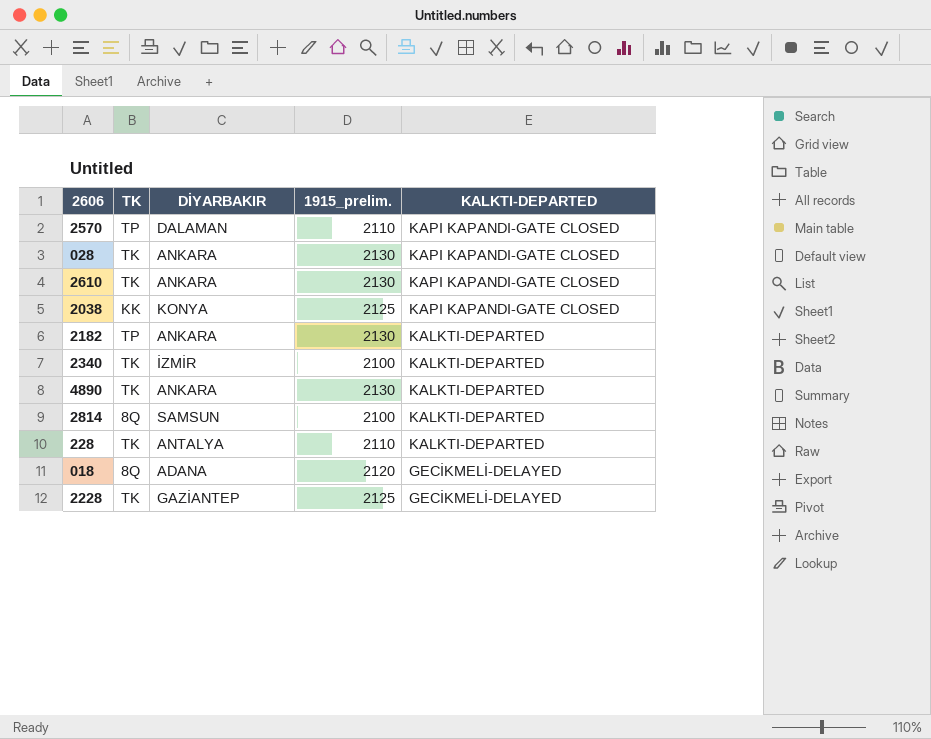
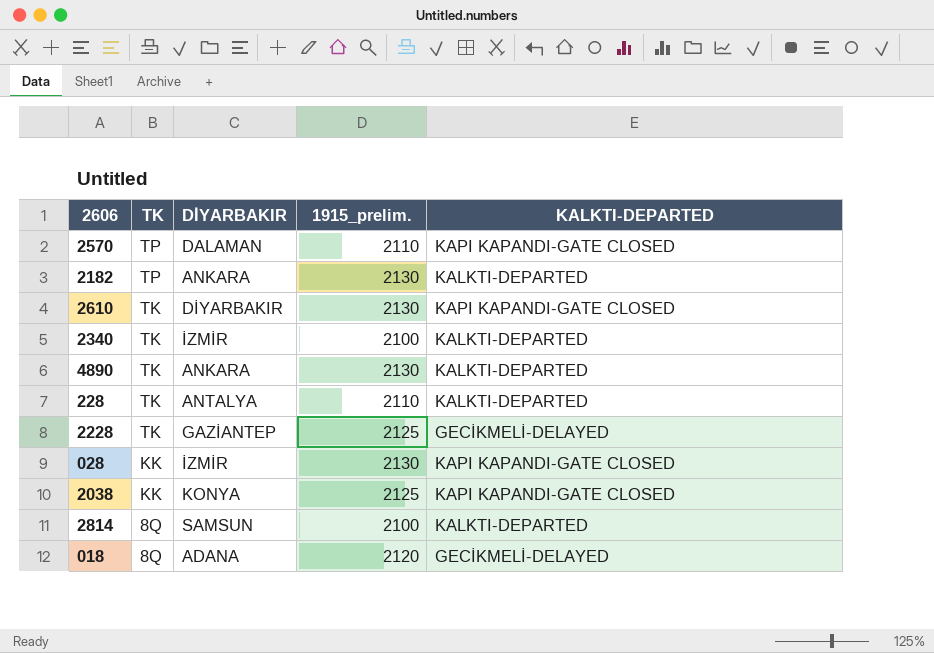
row order: KALKTI-DEPARTED descending -> TK descending
2610 | DİYARBAKIR: ANKARA -> DİYARBAKIR
028 | TK: TK -> KK
028 | DİYARBAKIR: ANKARA -> İZMİR

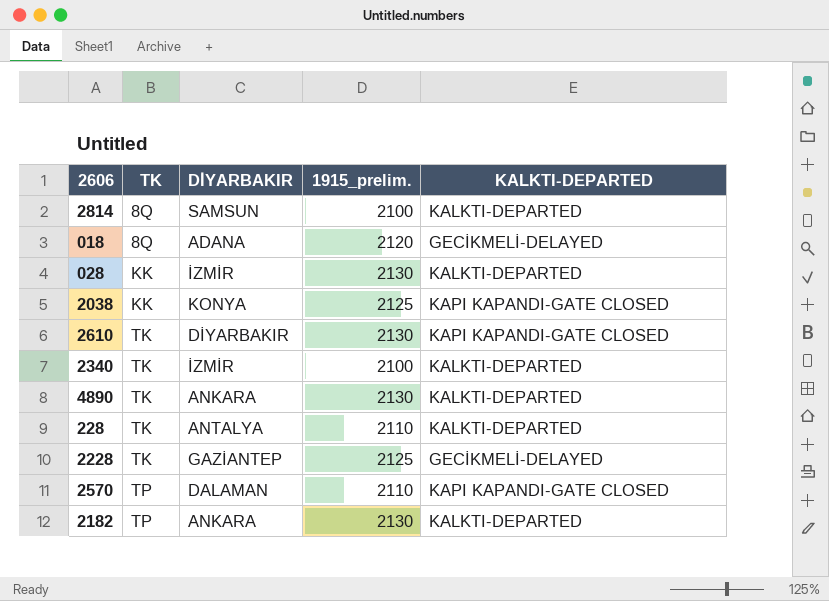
row order: TK descending -> TK ascending
028 | KALKTI-DEPARTED: KAPI KAPANDI-GATE CLOSED -> KALKTI-DEPARTED

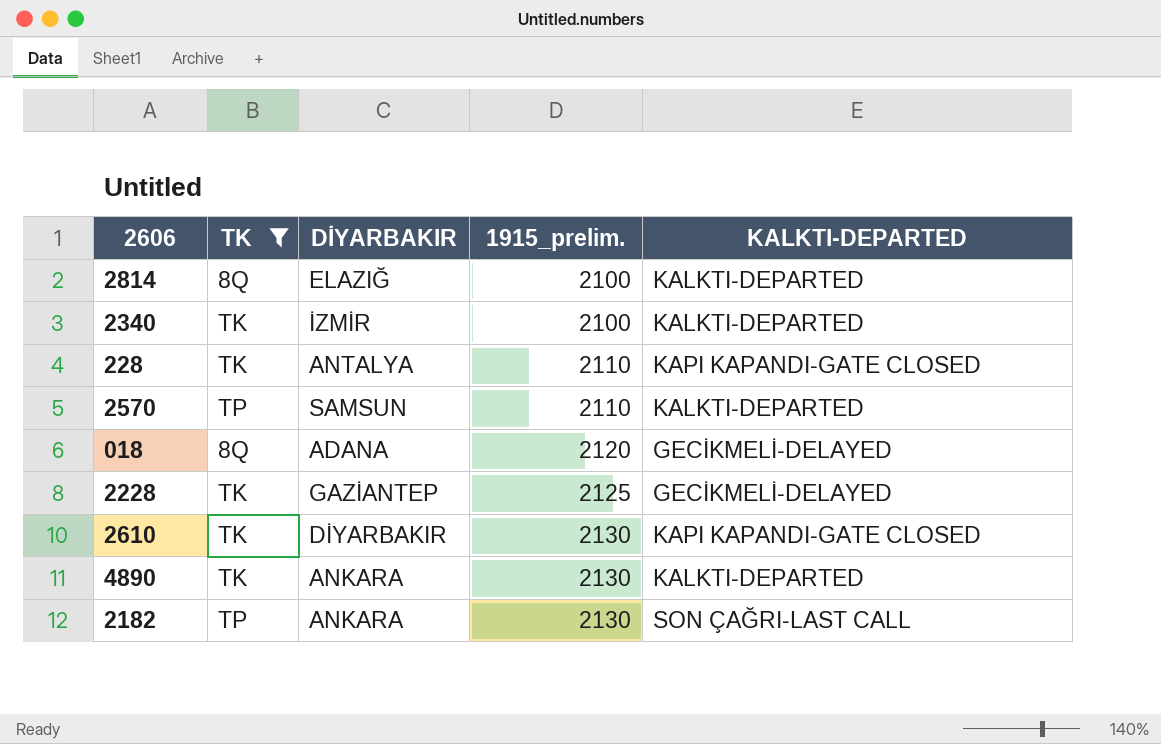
filter: none -> TK != KK
row order: TK ascending -> 1915_prelim. ascending
2814 | DİYARBAKIR: SAMSUN -> ELAZIĞ
228 | KALKTI-DEPARTED: KALKTI-DEPARTED -> KAPI KAPANDI-GATE CLOSED
2570 | DİYARBAKIR: DALAMAN -> SAMSUN
2570 | KALKTI-DEPARTED: KAPI KAPANDI-GATE CLOSED -> KALKTI-DEPARTED
2182 | KALKTI-DEPARTED: KALKTI-DEPARTED -> SON ÇAĞRI-LAST CALL

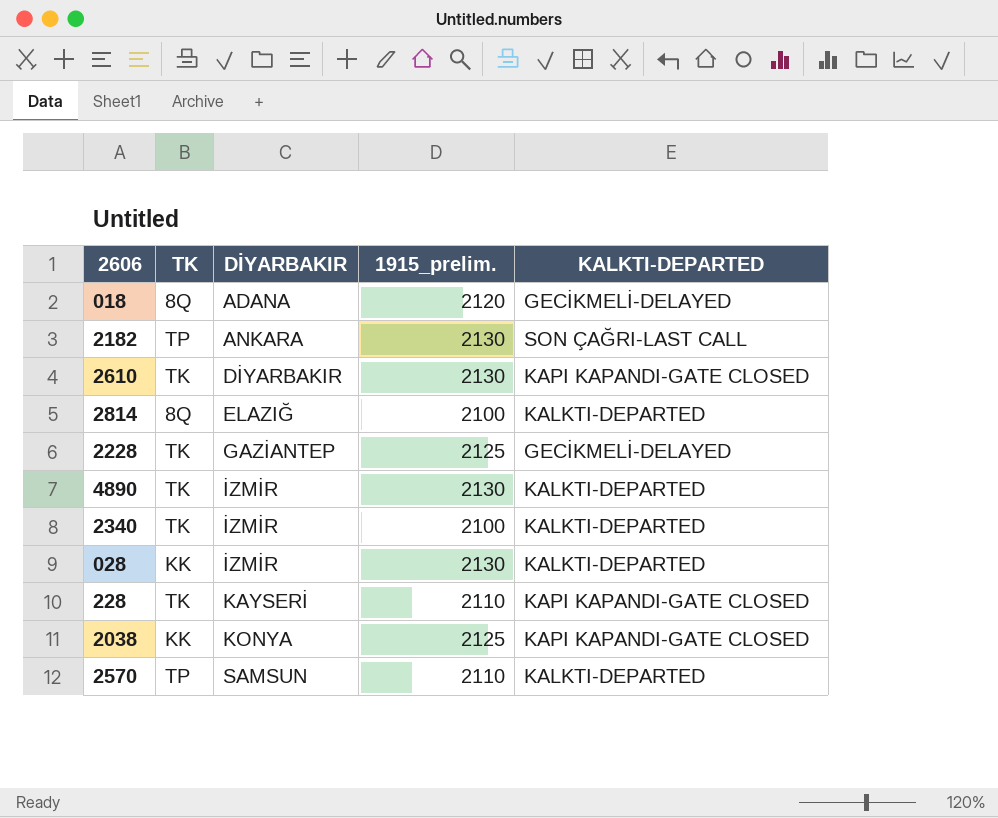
filter: TK != KK -> none
row order: 1915_prelim. ascending -> DİYARBAKIR ascending
4890 | DİYARBAKIR: ANKARA -> İZMİR
228 | DİYARBAKIR: ANTALYA -> KAYSERİ

